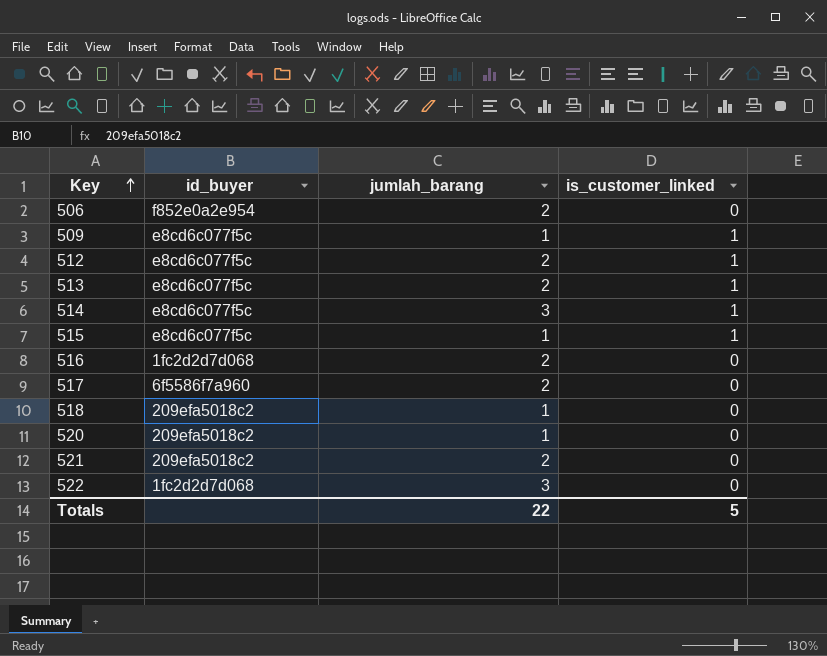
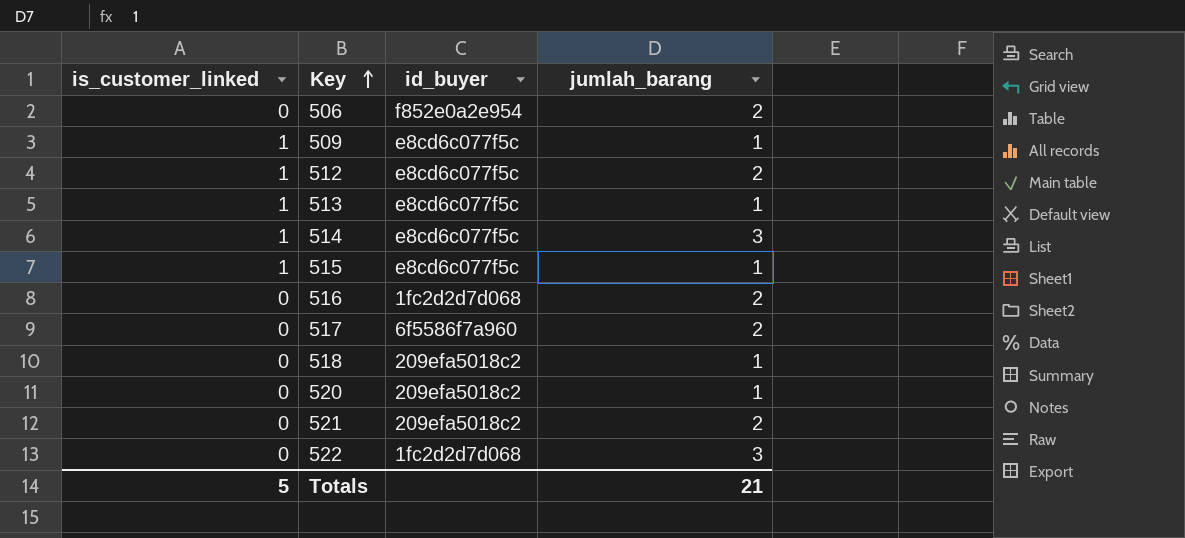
column is_customer_linked | position: 4 -> 1
513 | jumlah_barang: 2 -> 1
Totals | jumlah_barang: 22 -> 21

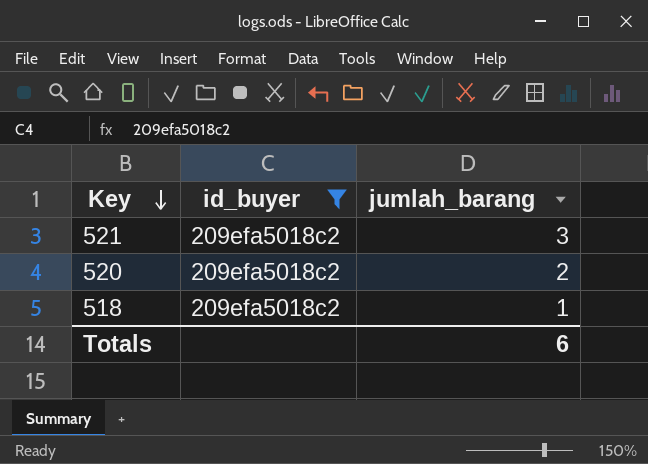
filter: none -> id_buyer = 209efa5018c2
row order: Key ascending -> Key descending
column is_customer_linked | position: 1 -> none
521 | jumlah_barang: 2 -> 3
520 | jumlah_barang: 1 -> 2
Totals | jumlah_barang: 21 -> 6

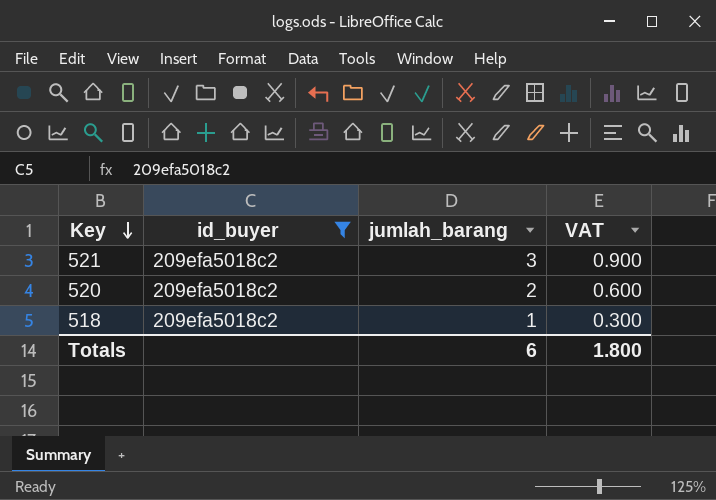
column VAT | formula: none -> [jumlah_barang] * 0.3

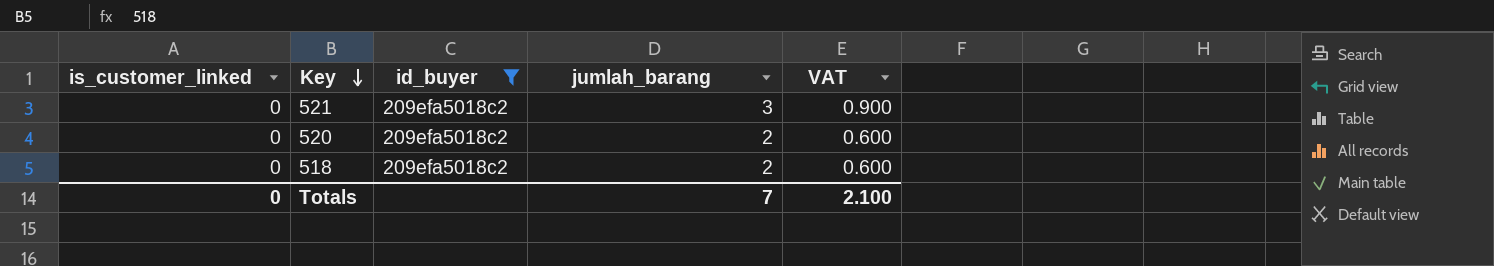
column is_customer_linked | position: none -> 1
518 | jumlah_barang: 1 -> 2
518 | VAT: 0.300 -> 0.600
Totals | jumlah_barang: 6 -> 7
Totals | VAT: 1.800 -> 2.100

